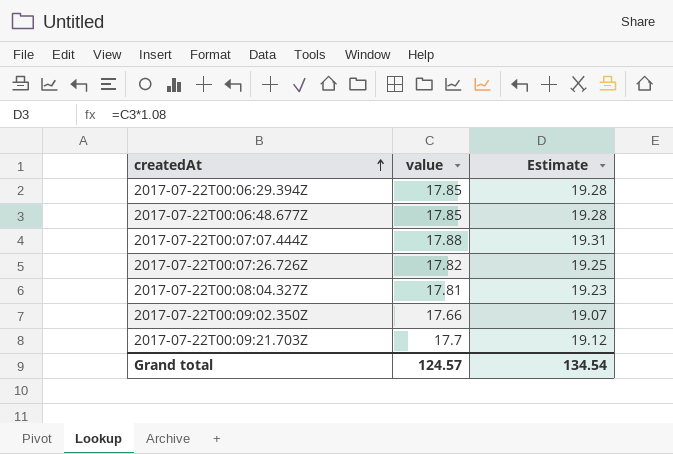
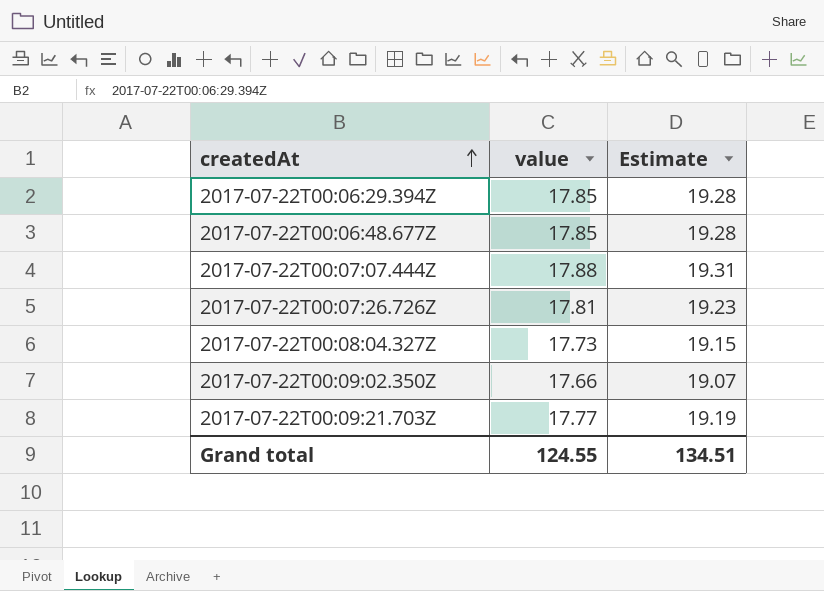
2017-07-22T00:07:26.726Z | value: 17.82 -> 17.81
2017-07-22T00:07:26.726Z | Estimate: 19.25 -> 19.23
2017-07-22T00:08:04.327Z | value: 17.81 -> 17.73
2017-07-22T00:08:04.327Z | Estimate: 19.23 -> 19.15
2017-07-22T00:09:21.703Z | value: 17.7 -> 17.77
2017-07-22T00:09:21.703Z | Estimate: 19.12 -> 19.19
Grand total | value: 124.57 -> 124.55
Grand total | Estimate: 134.54 -> 134.51

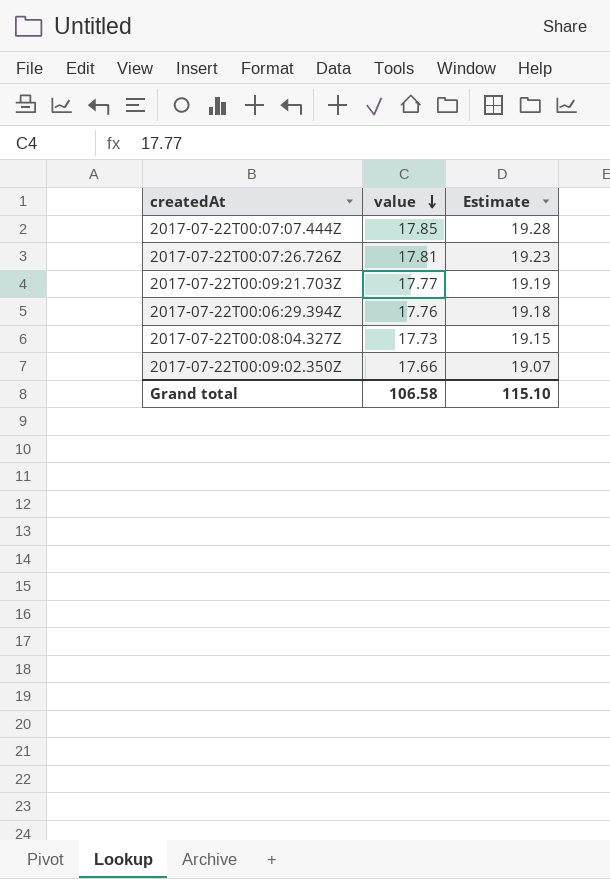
row order: createdAt ascending -> value descending
row 2017-07-22T00:06:48.677Z: 17.85 | 19.28 -> none
2017-07-22T00:07:07.444Z | value: 17.88 -> 17.85
2017-07-22T00:07:07.444Z | Estimate: 19.31 -> 19.28
2017-07-22T00:06:29.394Z | value: 17.85 -> 17.76
2017-07-22T00:06:29.394Z | Estimate: 19.28 -> 19.18
Grand total | value: 124.55 -> 106.58
Grand total | Estimate: 134.51 -> 115.10

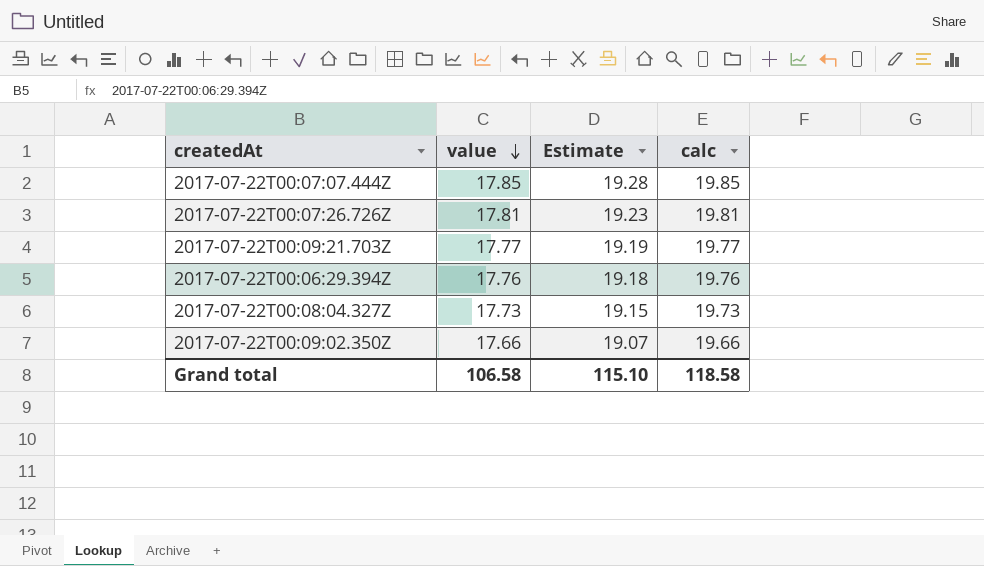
column calc | formula: none -> [value] + 2

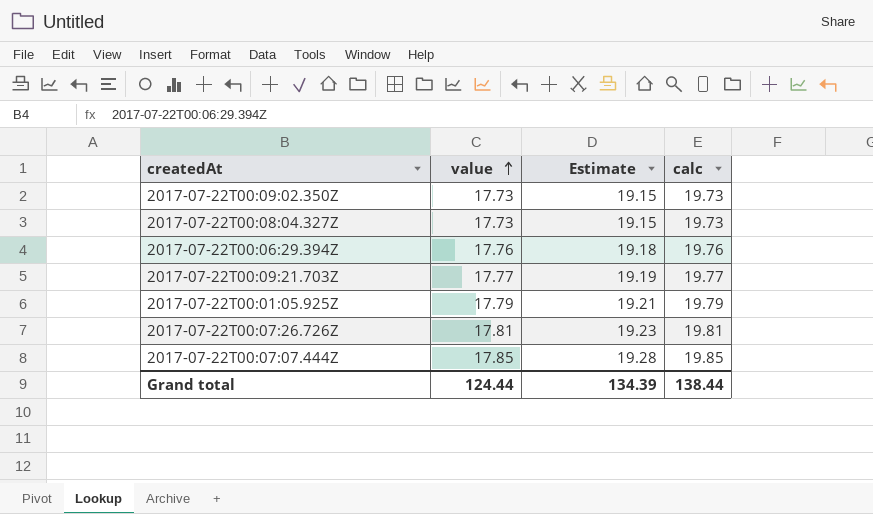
row order: value descending -> value ascending
2017-07-22T00:09:02.350Z | value: 17.66 -> 17.73
2017-07-22T00:09:02.350Z | Estimate: 19.07 -> 19.15
2017-07-22T00:09:02.350Z | calc: 19.66 -> 19.73
row 2017-07-22T00:01:05.925Z: none -> 17.79 | 19.21 | 19.79
Grand total | value: 106.58 -> 124.44
Grand total | Estimate: 115.10 -> 134.39
Grand total | calc: 118.58 -> 138.44

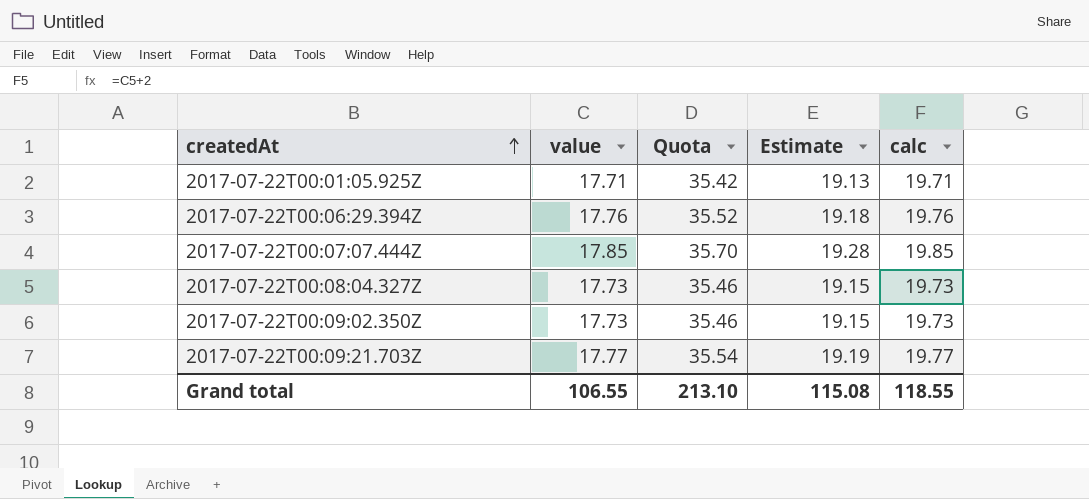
row order: value ascending -> createdAt ascending
column Quota | formula: none -> [value] * 2
row 2017-07-22T00:07:26.726Z: 17.81 | 19.23 | 19.81 -> none
2017-07-22T00:01:05.925Z | value: 17.79 -> 17.71
2017-07-22T00:01:05.925Z | Estimate: 19.21 -> 19.13
2017-07-22T00:01:05.925Z | calc: 19.79 -> 19.71
Grand total | value: 124.44 -> 106.55
Grand total | Estimate: 134.39 -> 115.08
Grand total | calc: 138.44 -> 118.55

